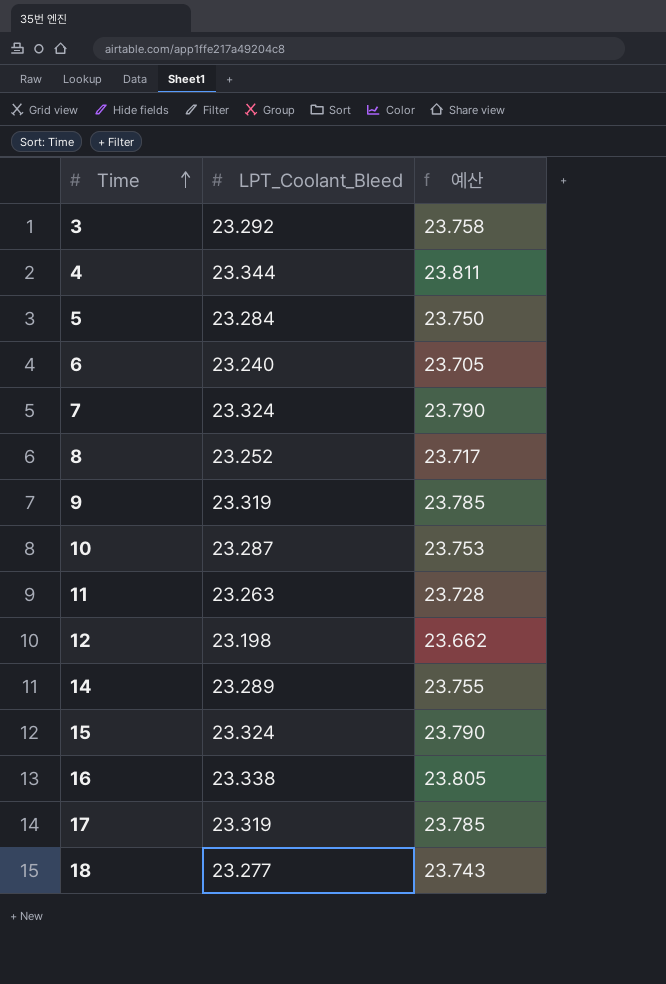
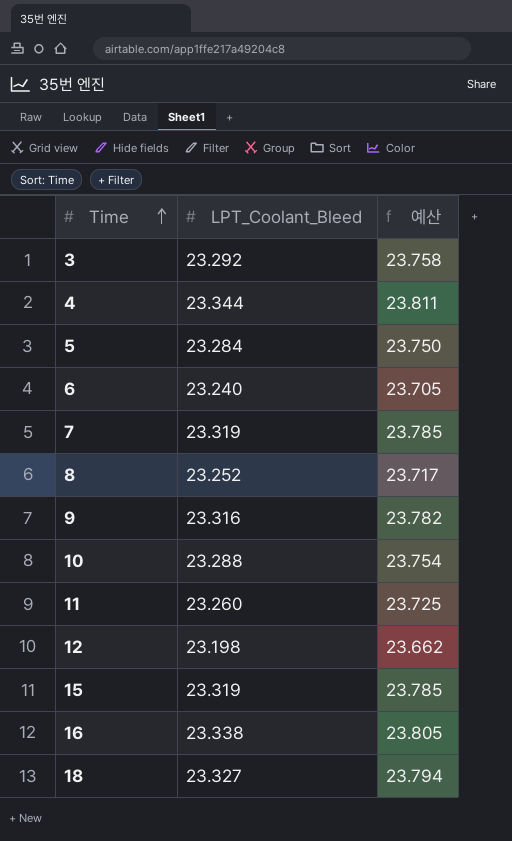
row 14: 23.289 | 23.755 -> none
row 17: 23.319 | 23.785 -> none
7 | LPT_Coolant_Bleed: 23.324 -> 23.319
7 | 예산: 23.790 -> 23.785
9 | LPT_Coolant_Bleed: 23.319 -> 23.316
9 | 예산: 23.785 -> 23.782
10 | LPT_Coolant_Bleed: 23.287 -> 23.288
10 | 예산: 23.753 -> 23.754
11 | LPT_Coolant_Bleed: 23.263 -> 23.260
11 | 예산: 23.728 -> 23.725
15 | LPT_Coolant_Bleed: 23.324 -> 23.319
15 | 예산: 23.790 -> 23.785
18 | LPT_Coolant_Bleed: 23.277 -> 23.327
18 | 예산: 23.743 -> 23.794

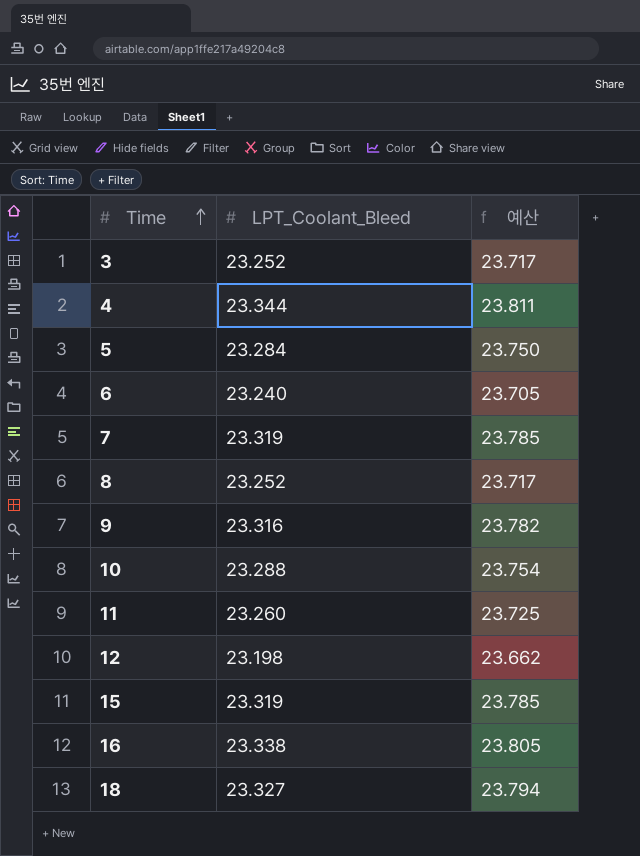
3 | LPT_Coolant_Bleed: 23.292 -> 23.252
3 | 예산: 23.758 -> 23.717

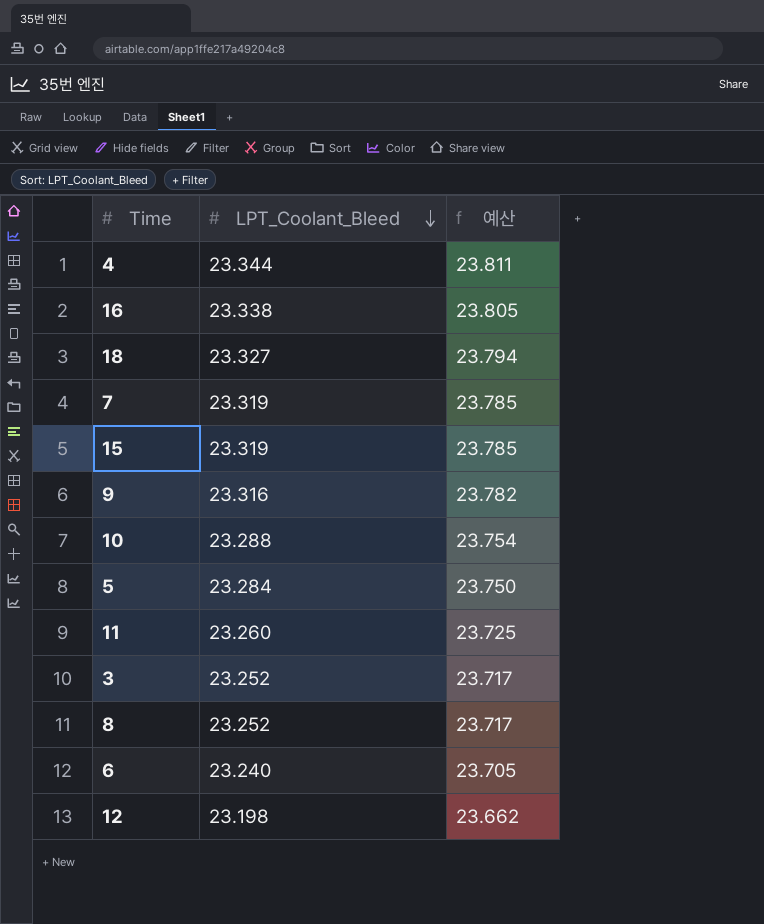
row order: Time ascending -> LPT_Coolant_Bleed descending

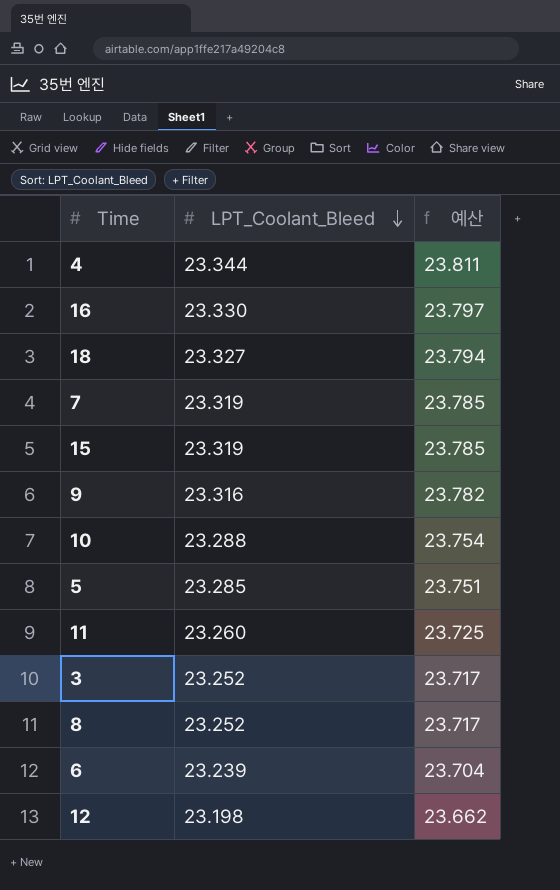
16 | LPT_Coolant_Bleed: 23.338 -> 23.330
16 | 예산: 23.805 -> 23.797
5 | LPT_Coolant_Bleed: 23.284 -> 23.285
5 | 예산: 23.750 -> 23.751
6 | LPT_Coolant_Bleed: 23.240 -> 23.239
6 | 예산: 23.705 -> 23.704

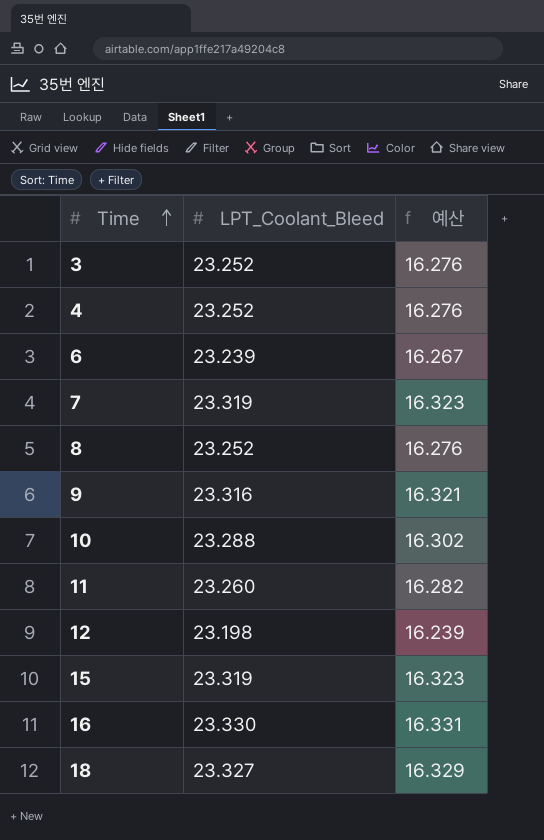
row order: LPT_Coolant_Bleed descending -> Time ascending
column 예산 | formula: [LPT_Coolant_Bleed] * 1.02 -> [LPT_Coolant_Bleed] * 0.7
row 5: 23.285 | 23.751 -> none
4 | LPT_Coolant_Bleed: 23.344 -> 23.252

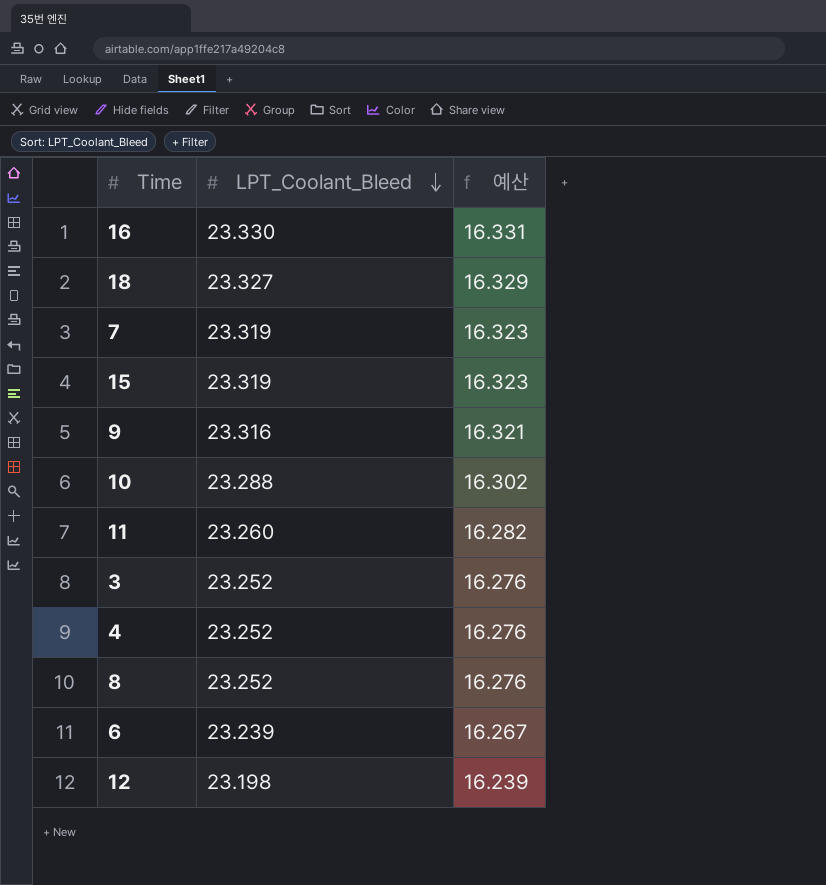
row order: Time ascending -> LPT_Coolant_Bleed descending

